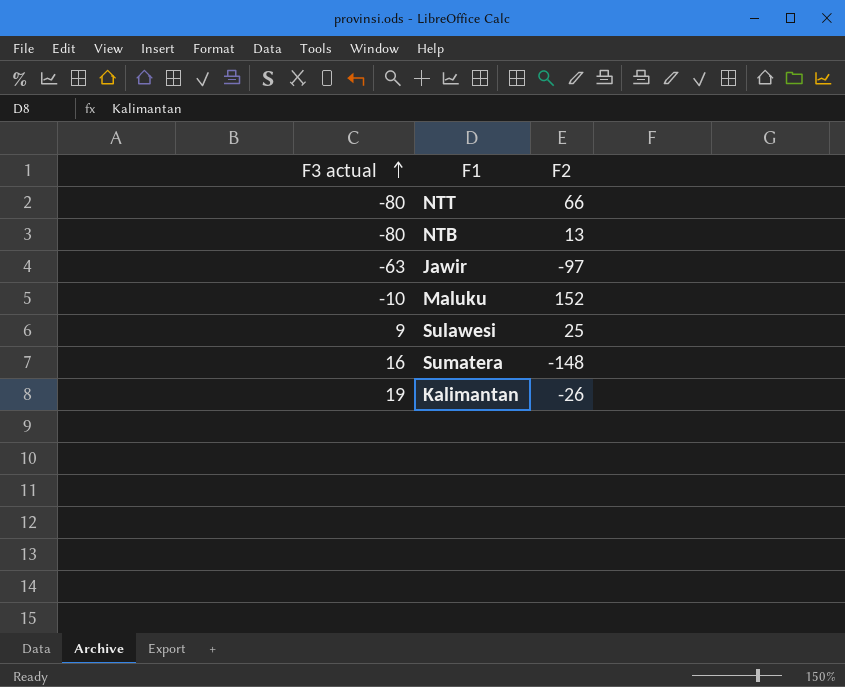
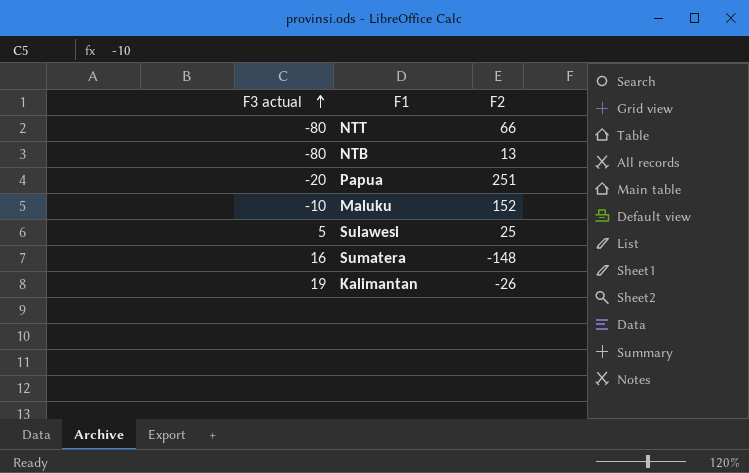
row Jawir: -63 | -97 -> none
row Papua: none -> -20 | 251
Sulawesi | F3 actual: 9 -> 5

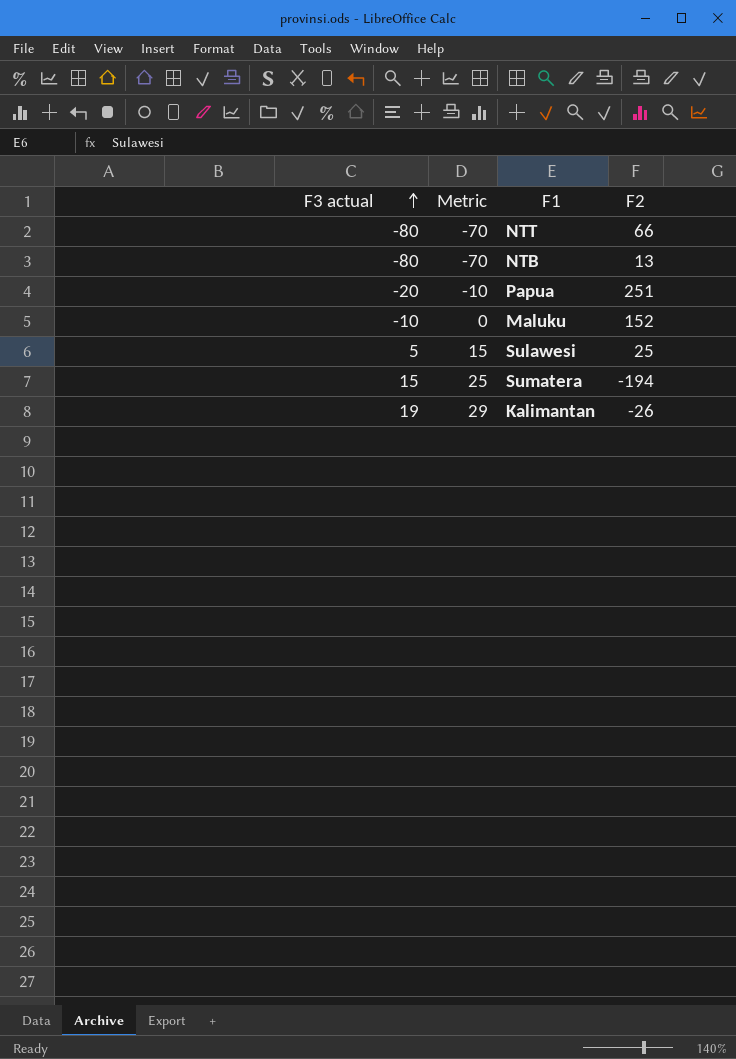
column Metric | formula: none -> [F3 actual] + 10
Sumatera | F3 actual: 16 -> 15
Sumatera | F2: -148 -> -194

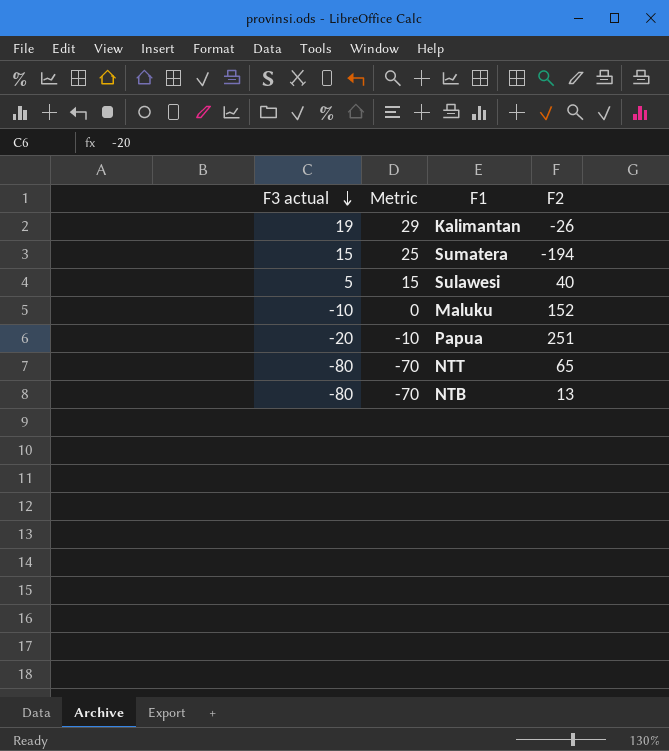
row order: F3 actual ascending -> F3 actual descending
Sulawesi | F2: 25 -> 40
NTT | F2: 66 -> 65

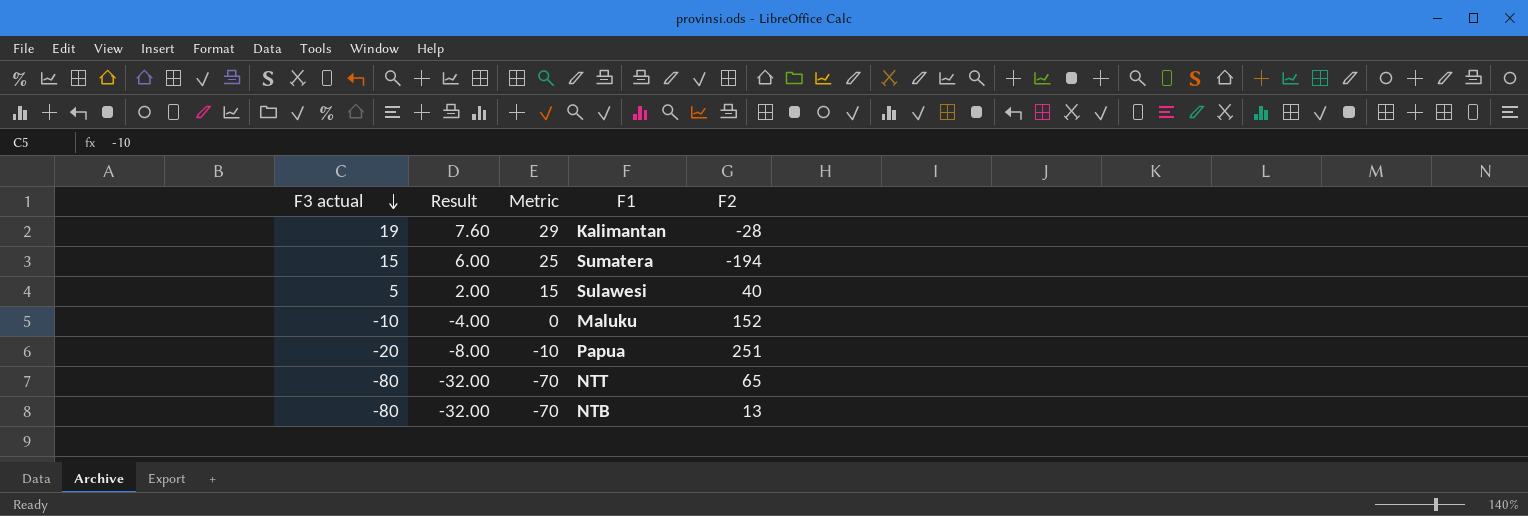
column Result | formula: none -> [F3 actual] * 0.4
Kalimantan | F2: -26 -> -28

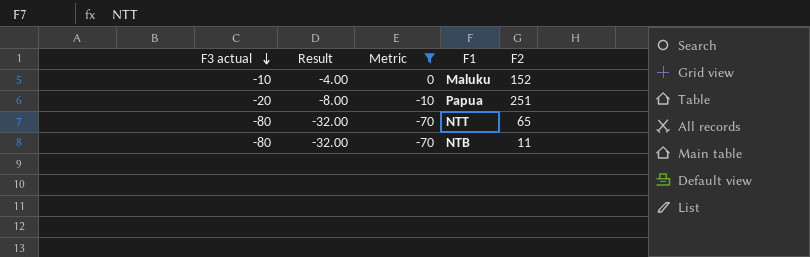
filter: none -> Metric <= 0
NTB | F2: 13 -> 11

